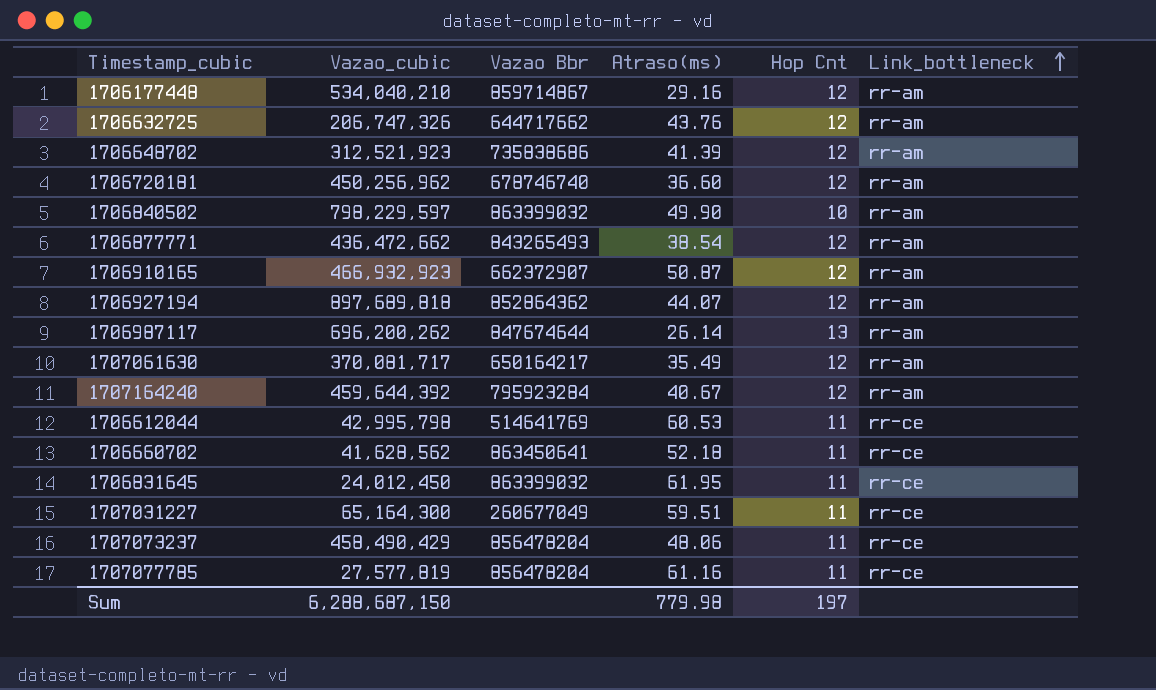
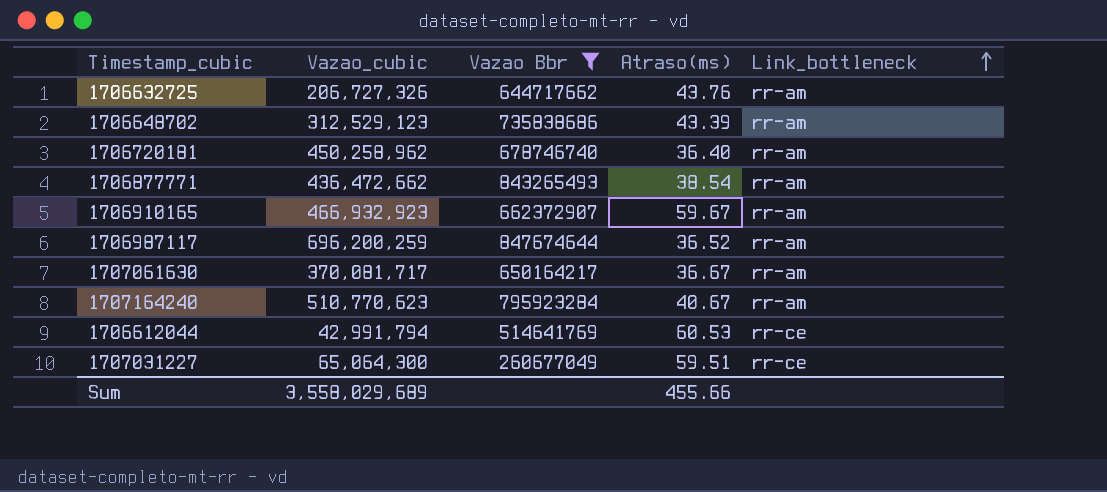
filter: none -> Vazao Bbr <= 847674644
column Hop Cnt | position: 5 -> none
1706632725 | Vazao_cubic: 206,747,326 -> 206,727,326
1706648702 | Vazao_cubic: 312,521,923 -> 312,529,123
1706648702 | Atraso(ms): 41.39 -> 43.39
1706720181 | Vazao_cubic: 450,256,962 -> 450,258,962
1706720181 | Atraso(ms): 36.60 -> 36.40
1706910165 | Atraso(ms): 50.87 -> 59.67
1706987117 | Vazao_cubic: 696,200,262 -> 696,200,259
1706987117 | Atraso(ms): 26.14 -> 36.52
1707061630 | Atraso(ms): 35.49 -> 36.67
1707164240 | Vazao_cubic: 459,644,392 -> 510,770,623
1706612044 | Vazao_cubic: 42,995,798 -> 42,991,794
1707031227 | Vazao_cubic: 65,164,300 -> 65,064,300
Sum | Vazao_cubic: 6,288,687,150 -> 3,558,029,689
Sum | Atraso(ms): 779.98 -> 455.66

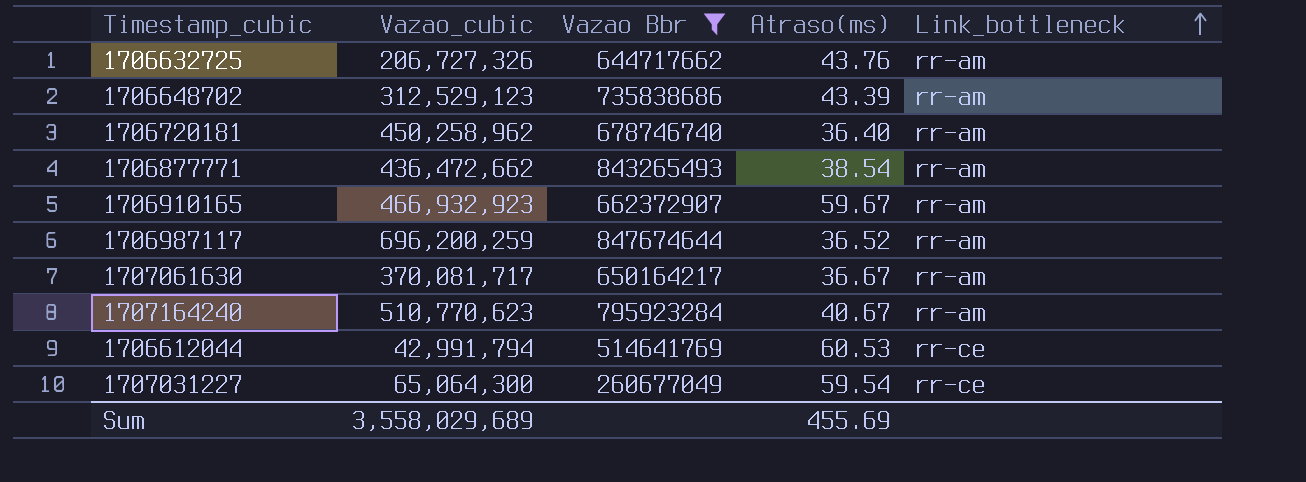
1707031227 | Atraso(ms): 59.51 -> 59.54
Sum | Atraso(ms): 455.66 -> 455.69

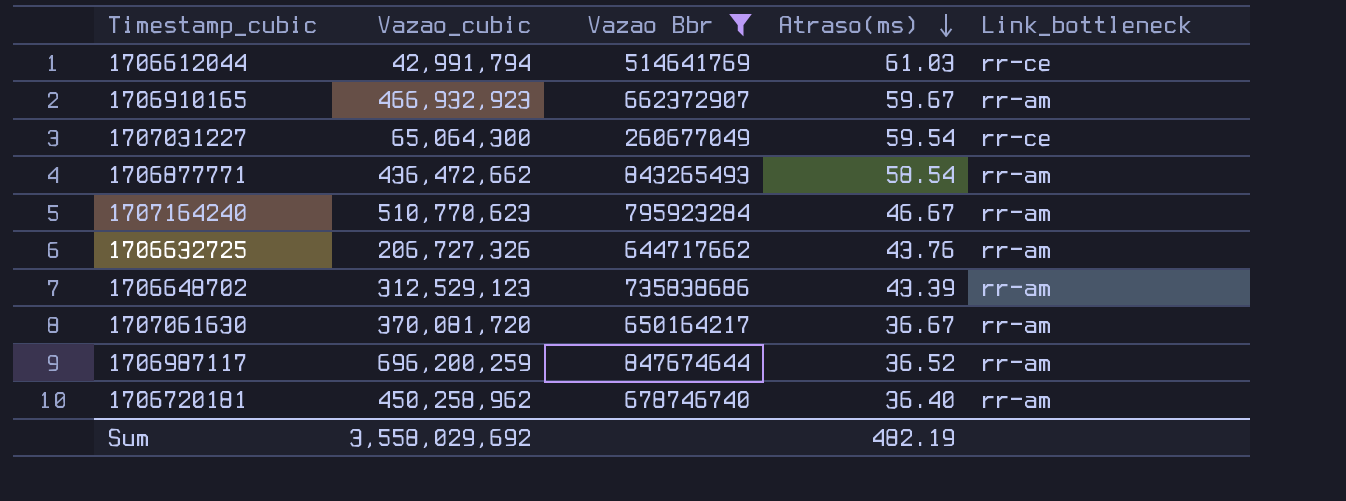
row order: Link_bottleneck ascending -> Atraso(ms) descending
1706612044 | Atraso(ms): 60.53 -> 61.03
1706877771 | Atraso(ms): 38.54 -> 58.54
1707164240 | Atraso(ms): 40.67 -> 46.67
1707061630 | Vazao_cubic: 370,081,717 -> 370,081,720
Sum | Vazao_cubic: 3,558,029,689 -> 3,558,029,692
Sum | Atraso(ms): 455.69 -> 482.19

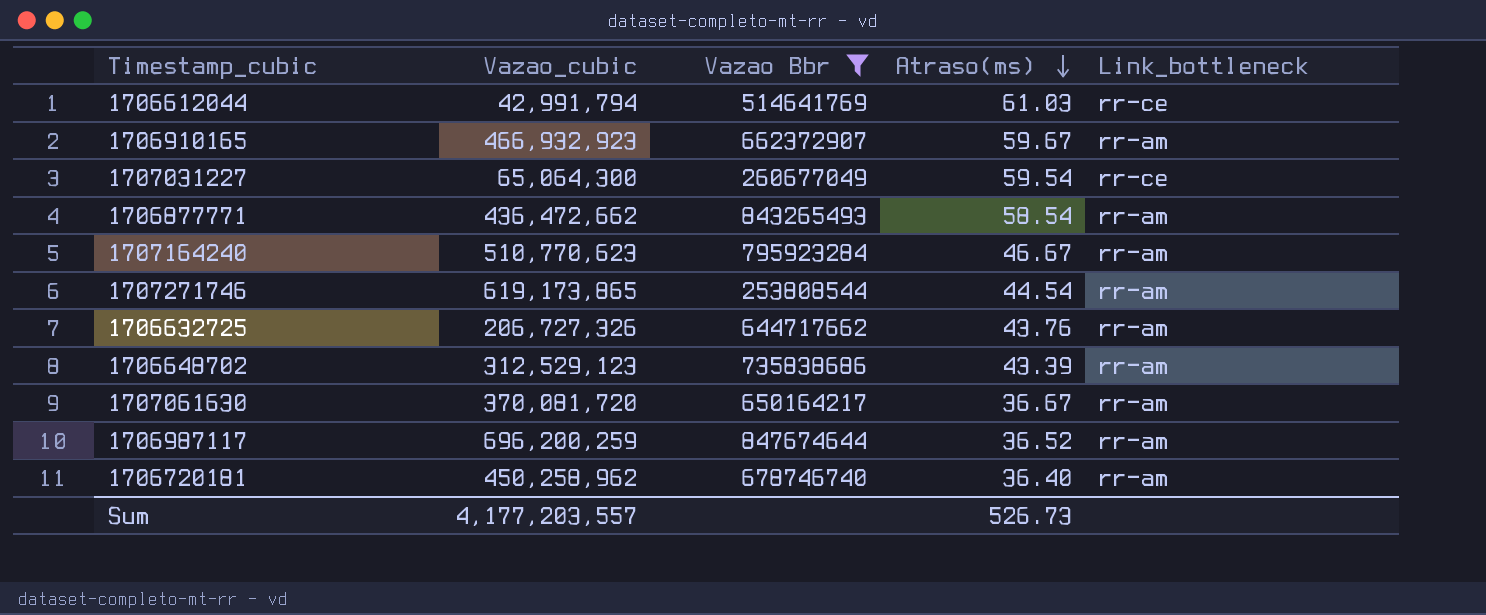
row 1707271746: none -> 619,173,865 | 253808544 | 44.54 | rr-am
Sum | Vazao_cubic: 3,558,029,692 -> 4,177,203,557
Sum | Atraso(ms): 482.19 -> 526.73

